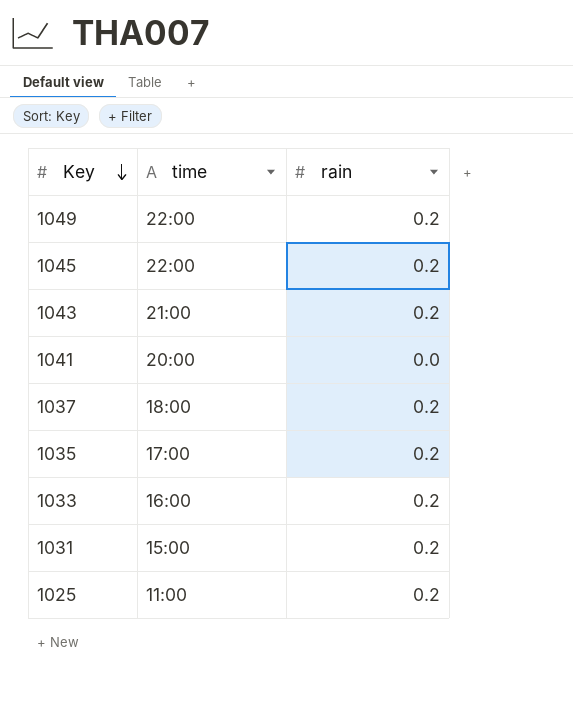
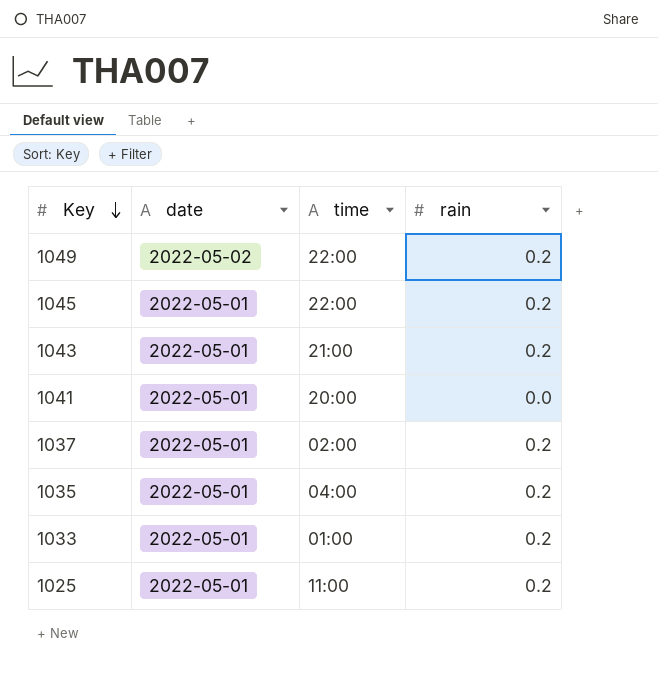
column date | position: none -> 2
row 1031: 15:00 | 0.2 -> none
1037 | time: 18:00 -> 02:00
1035 | time: 17:00 -> 04:00
1033 | time: 16:00 -> 01:00

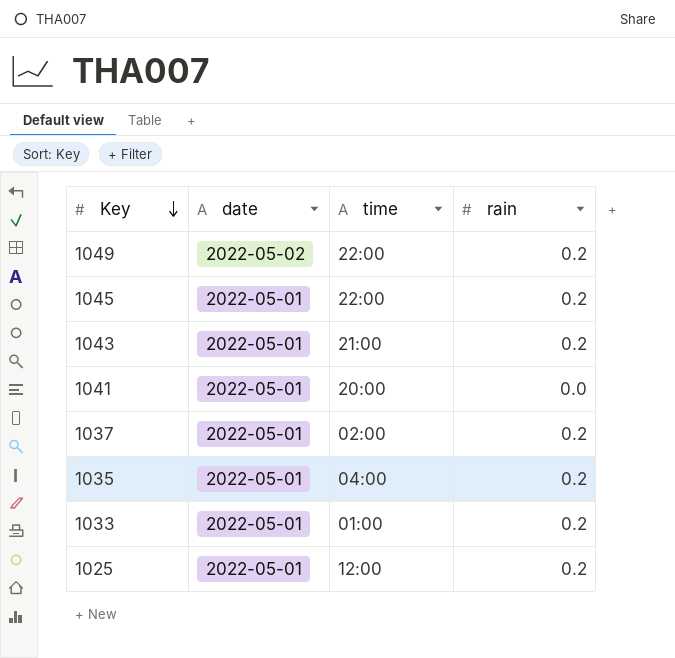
1025 | time: 11:00 -> 12:00

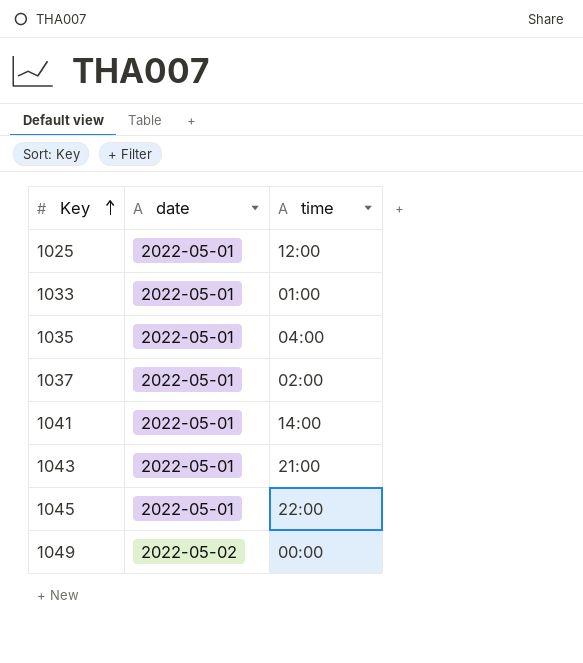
row order: Key descending -> Key ascending
column rain | position: 4 -> none
1041 | time: 20:00 -> 14:00
1049 | time: 22:00 -> 00:00

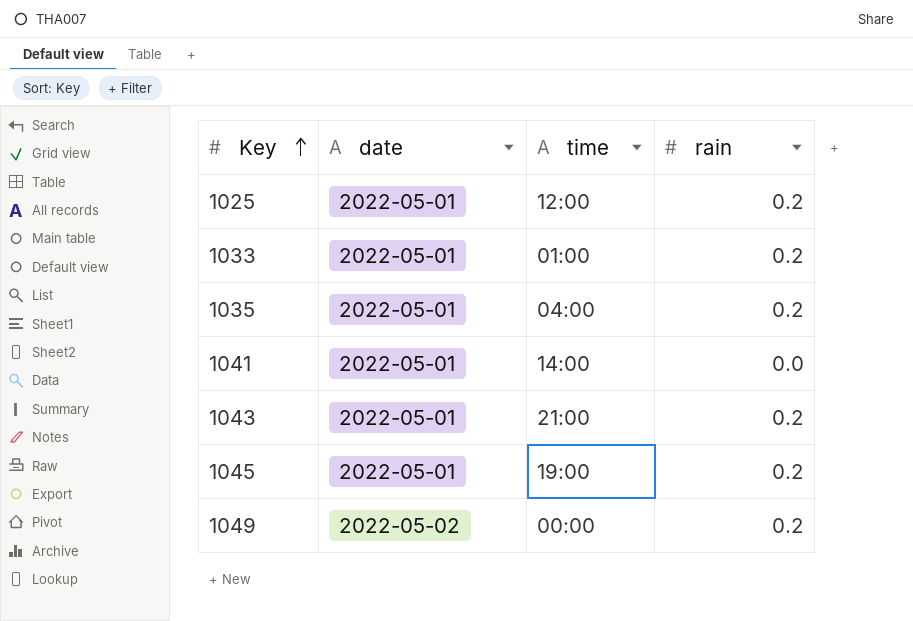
column rain | position: none -> 4
row 1037: 2022-05-01 | 02:00 -> none
1045 | time: 22:00 -> 19:00

